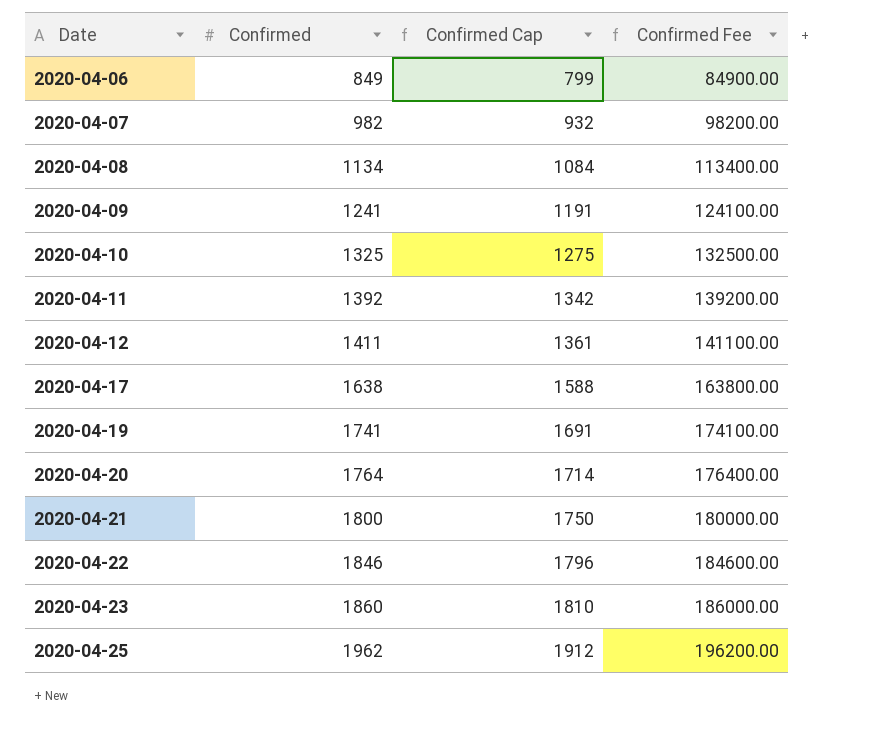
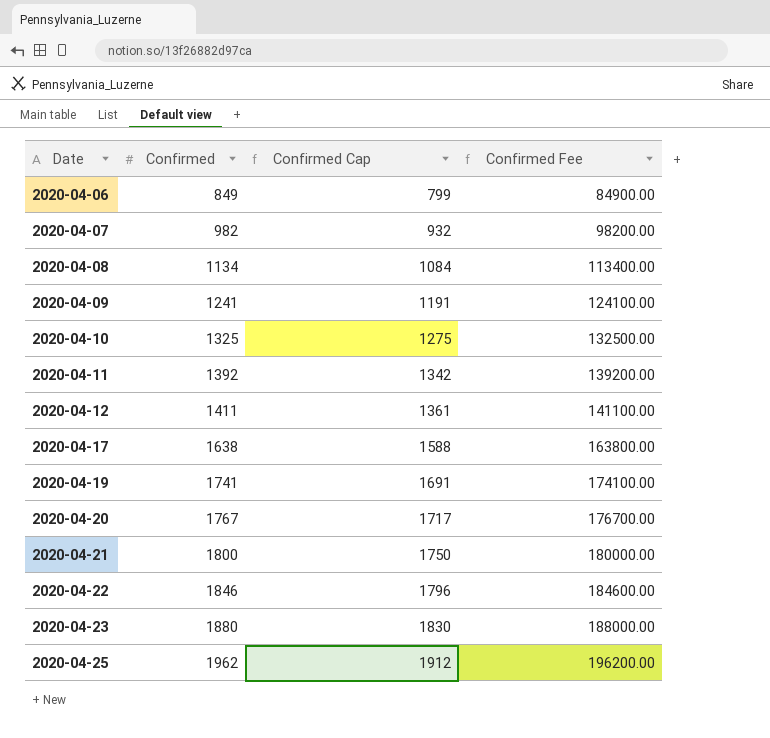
2020-04-20 | Confirmed: 1764 -> 1767
2020-04-20 | Confirmed Cap: 1714 -> 1717
2020-04-20 | Confirmed Fee: 176400.00 -> 176700.00
2020-04-23 | Confirmed: 1860 -> 1880
2020-04-23 | Confirmed Cap: 1810 -> 1830
2020-04-23 | Confirmed Fee: 186000.00 -> 188000.00

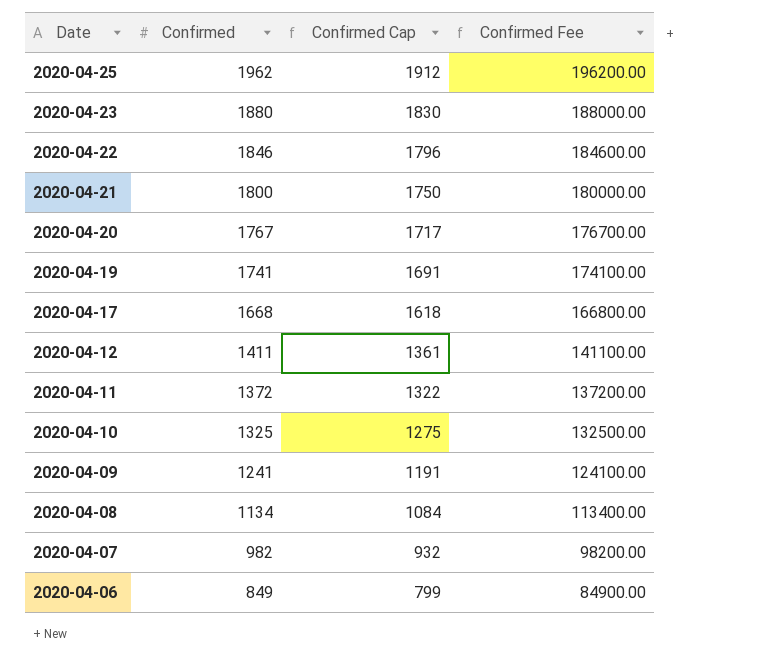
row order: Date ascending -> Date descending
2020-04-17 | Confirmed: 1638 -> 1668
2020-04-17 | Confirmed Cap: 1588 -> 1618
2020-04-17 | Confirmed Fee: 163800.00 -> 166800.00
2020-04-11 | Confirmed: 1392 -> 1372
2020-04-11 | Confirmed Cap: 1342 -> 1322
2020-04-11 | Confirmed Fee: 139200.00 -> 137200.00

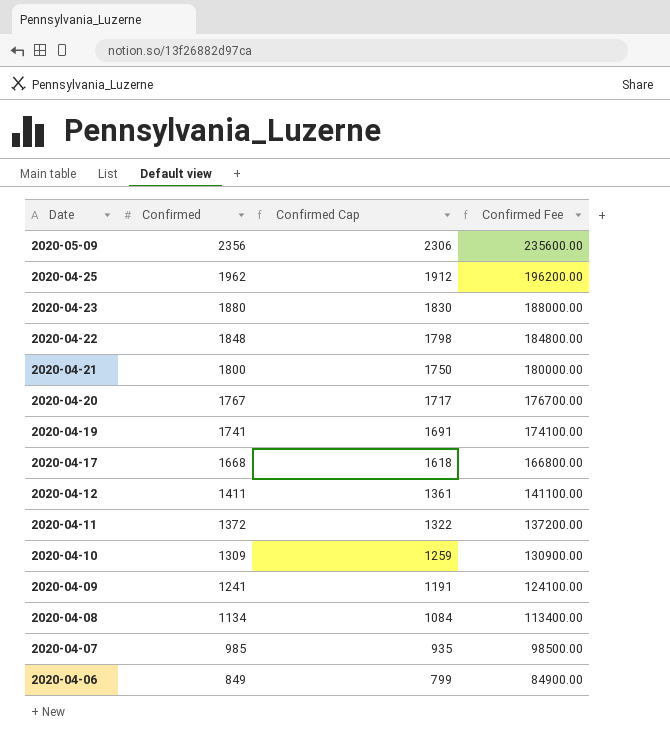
row 2020-05-09: none -> 2356 | 2306 | 235600.00
2020-04-22 | Confirmed: 1846 -> 1848
2020-04-22 | Confirmed Cap: 1796 -> 1798
2020-04-22 | Confirmed Fee: 184600.00 -> 184800.00
2020-04-10 | Confirmed: 1325 -> 1309
2020-04-10 | Confirmed Cap: 1275 -> 1259
2020-04-10 | Confirmed Fee: 132500.00 -> 130900.00
2020-04-07 | Confirmed: 982 -> 985
2020-04-07 | Confirmed Cap: 932 -> 935
2020-04-07 | Confirmed Fee: 98200.00 -> 98500.00

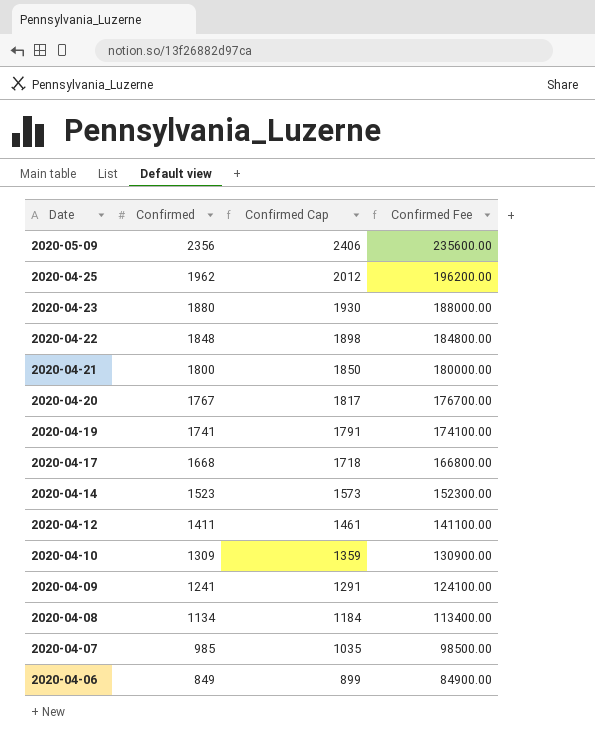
column Confirmed Cap | formula: [Confirmed] - 50 -> [Confirmed] + 50
row 2020-04-11: 1372 | 1322 | 137200.00 -> none
row 2020-04-14: none -> 1523 | 1573 | 152300.00

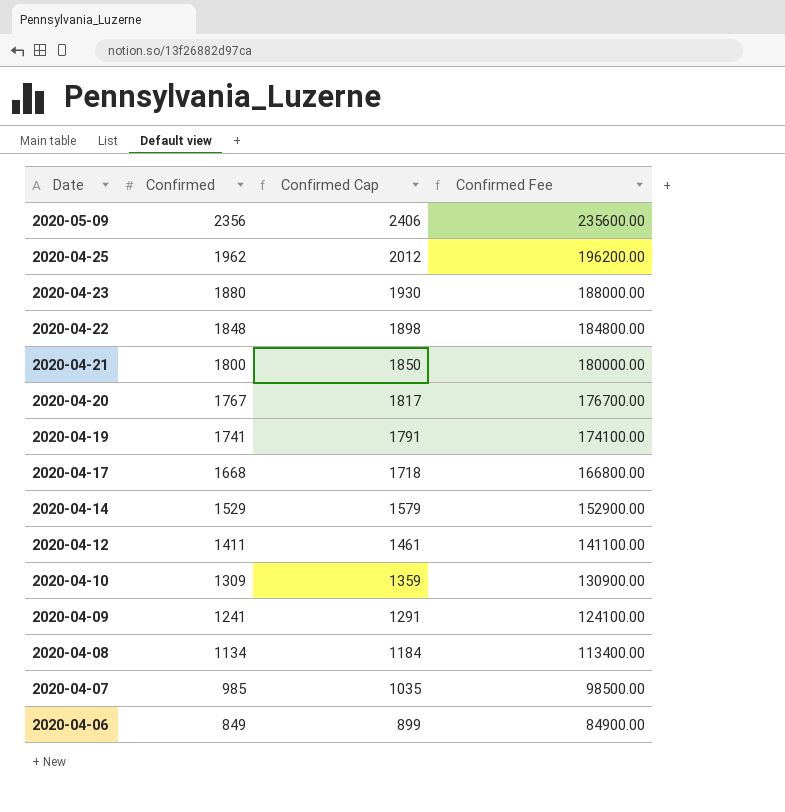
2020-04-14 | Confirmed: 1523 -> 1529
2020-04-14 | Confirmed Cap: 1573 -> 1579
2020-04-14 | Confirmed Fee: 152300.00 -> 152900.00

